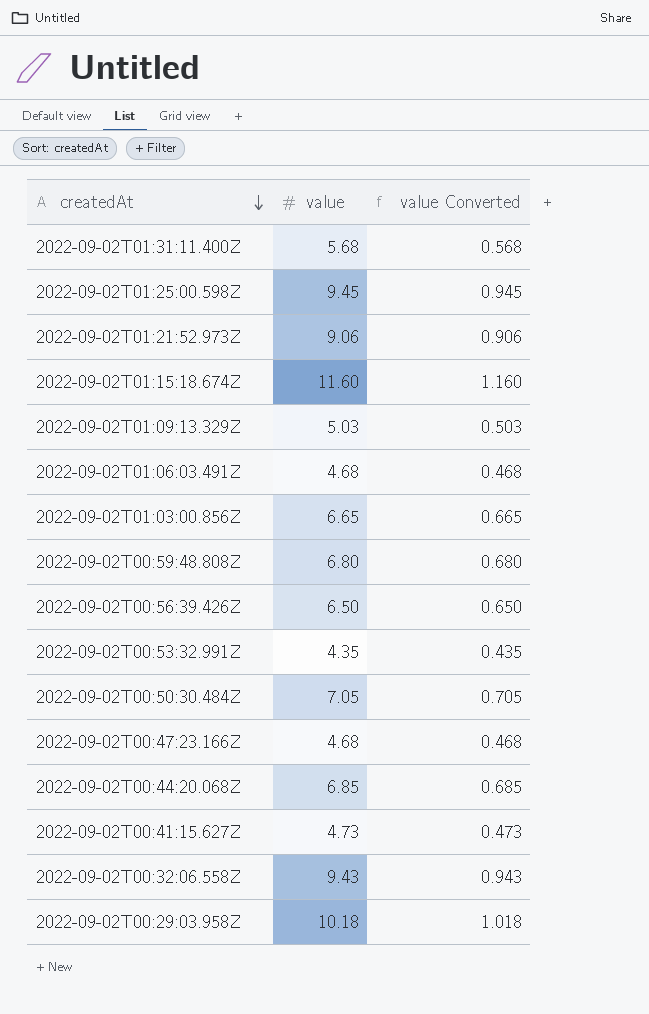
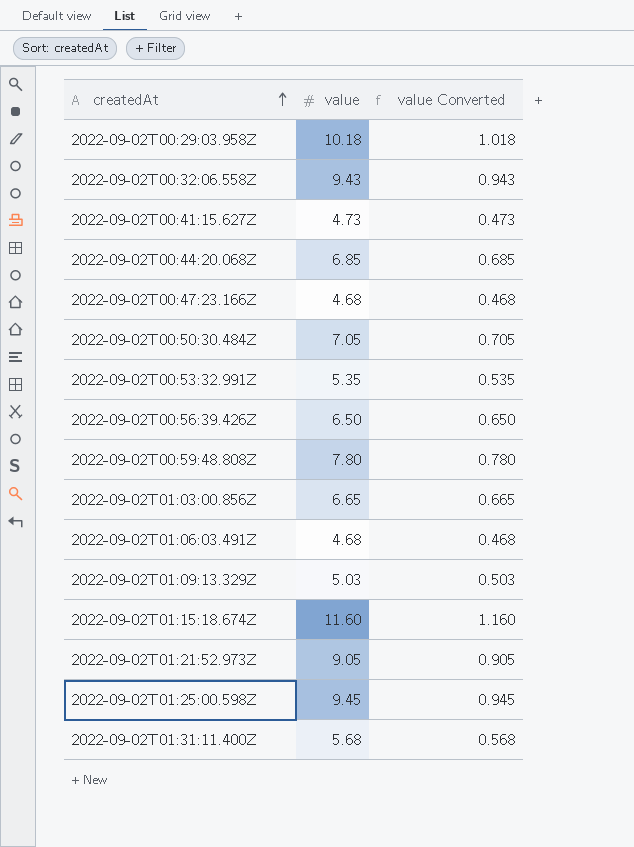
row order: createdAt descending -> createdAt ascending
2022-09-02T00:53:32.991Z | value: 4.35 -> 5.35
2022-09-02T00:53:32.991Z | value Converted: 0.435 -> 0.535
2022-09-02T00:59:48.808Z | value: 6.80 -> 7.80
2022-09-02T00:59:48.808Z | value Converted: 0.680 -> 0.780
2022-09-02T01:21:52.973Z | value: 9.06 -> 9.05
2022-09-02T01:21:52.973Z | value Converted: 0.906 -> 0.905

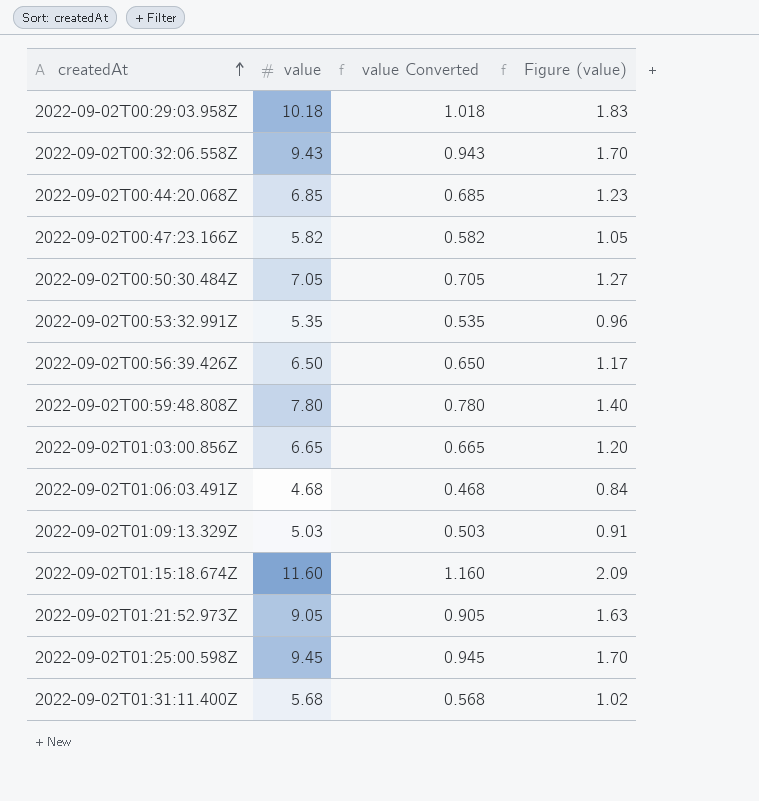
column Figure (value) | formula: none -> [value] * 0.18
row 2022-09-02T00:41:15.627Z: 4.73 | 0.473 -> none
2022-09-02T00:47:23.166Z | value: 4.68 -> 5.82
2022-09-02T00:47:23.166Z | value Converted: 0.468 -> 0.582

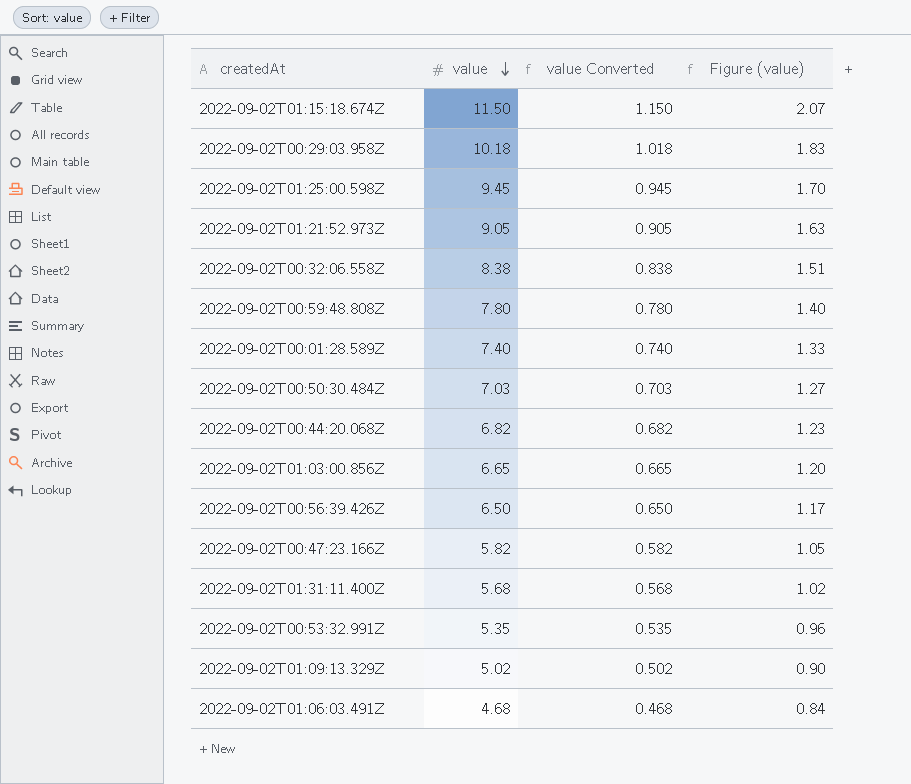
row order: createdAt ascending -> value descending
2022-09-02T01:15:18.674Z | value: 11.60 -> 11.50
2022-09-02T01:15:18.674Z | value Converted: 1.160 -> 1.150
2022-09-02T01:15:18.674Z | Figure (value): 2.09 -> 2.07
2022-09-02T00:32:06.558Z | value: 9.43 -> 8.38
2022-09-02T00:32:06.558Z | value Converted: 0.943 -> 0.838
2022-09-02T00:32:06.558Z | Figure (value): 1.70 -> 1.51
row 2022-09-02T00:01:28.589Z: none -> 7.40 | 0.740 | 1.33
2022-09-02T00:50:30.484Z | value: 7.05 -> 7.03
2022-09-02T00:50:30.484Z | value Converted: 0.705 -> 0.703
2022-09-02T00:44:20.068Z | value: 6.85 -> 6.82
2022-09-02T00:44:20.068Z | value Converted: 0.685 -> 0.682
2022-09-02T01:09:13.329Z | value: 5.03 -> 5.02
2022-09-02T01:09:13.329Z | value Converted: 0.503 -> 0.502
2022-09-02T01:09:13.329Z | Figure (value): 0.91 -> 0.90

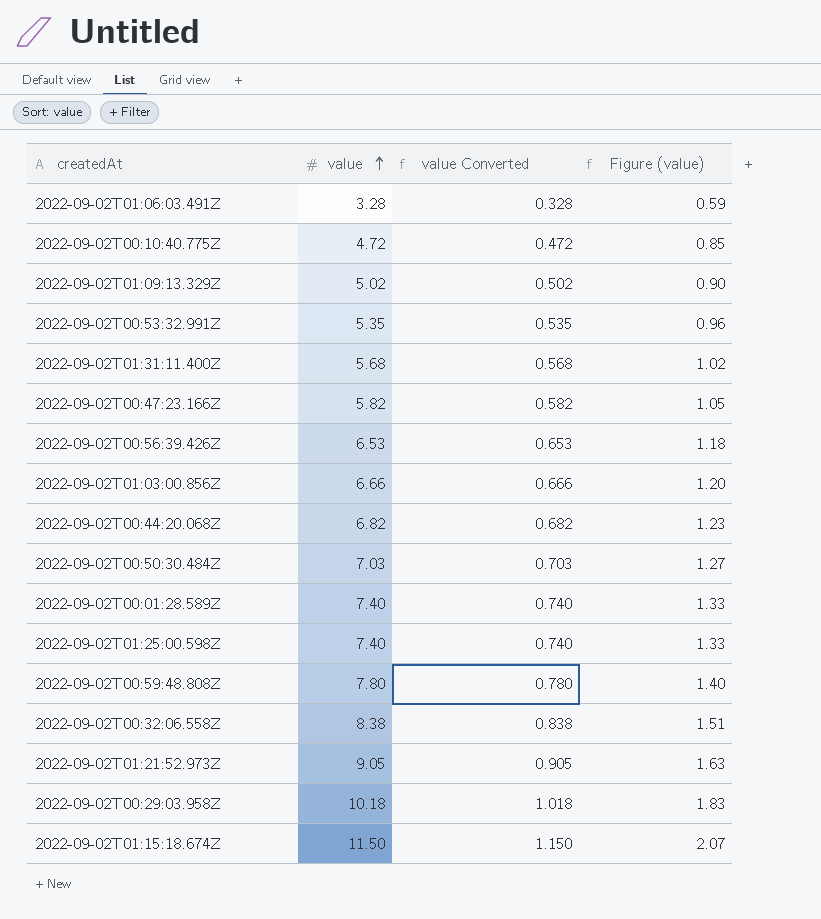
row order: value descending -> value ascending
2022-09-02T01:06:03.491Z | value: 4.68 -> 3.28
2022-09-02T01:06:03.491Z | value Converted: 0.468 -> 0.328
2022-09-02T01:06:03.491Z | Figure (value): 0.84 -> 0.59
row 2022-09-02T00:10:40.775Z: none -> 4.72 | 0.472 | 0.85
2022-09-02T00:56:39.426Z | value: 6.50 -> 6.53
2022-09-02T00:56:39.426Z | value Converted: 0.650 -> 0.653
2022-09-02T00:56:39.426Z | Figure (value): 1.17 -> 1.18
2022-09-02T01:03:00.856Z | value: 6.65 -> 6.66
2022-09-02T01:03:00.856Z | value Converted: 0.665 -> 0.666
2022-09-02T01:25:00.598Z | value: 9.45 -> 7.40
2022-09-02T01:25:00.598Z | value Converted: 0.945 -> 0.740
2022-09-02T01:25:00.598Z | Figure (value): 1.70 -> 1.33

